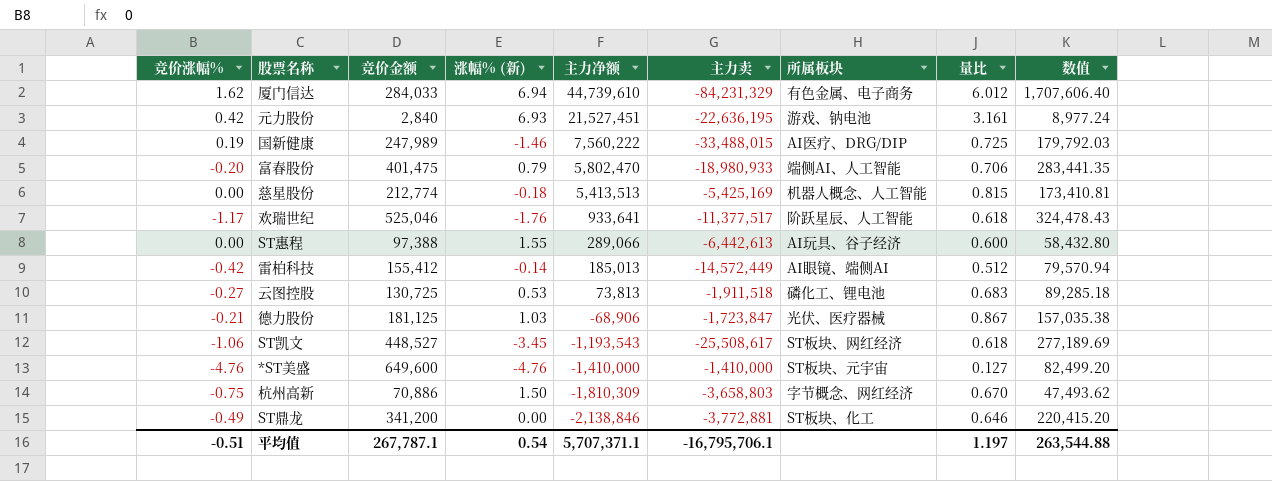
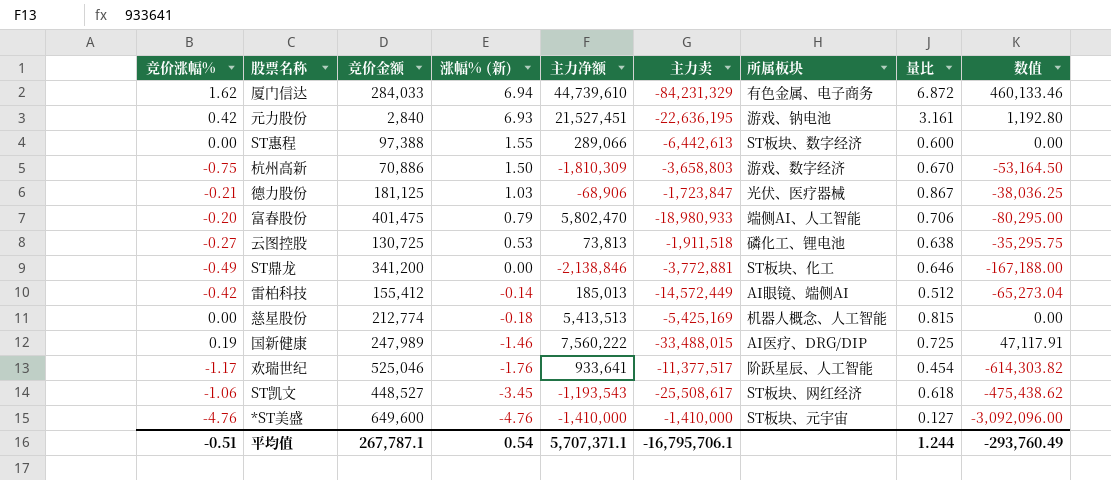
row order: 主力净额 descending -> 涨幅% (新) descending
column 数值 | formula: [竞价金额] * [量比] -> [竞价涨幅%] * [竞价金额]
厦门信达 | 量比: 6.012 -> 6.872
ST惠程 | 所属板块: AI玩具、谷子经济 -> ST板块、数字经济
杭州高新 | 所属板块: 字节概念、网红经济 -> 游戏、数字经济
云图控股 | 量比: 0.683 -> 0.638
欢瑞世纪 | 量比: 0.618 -> 0.454
平均值 | 量比: 1.197 -> 1.244
平均值 | 数值: 263,544.88 -> -293,760.49

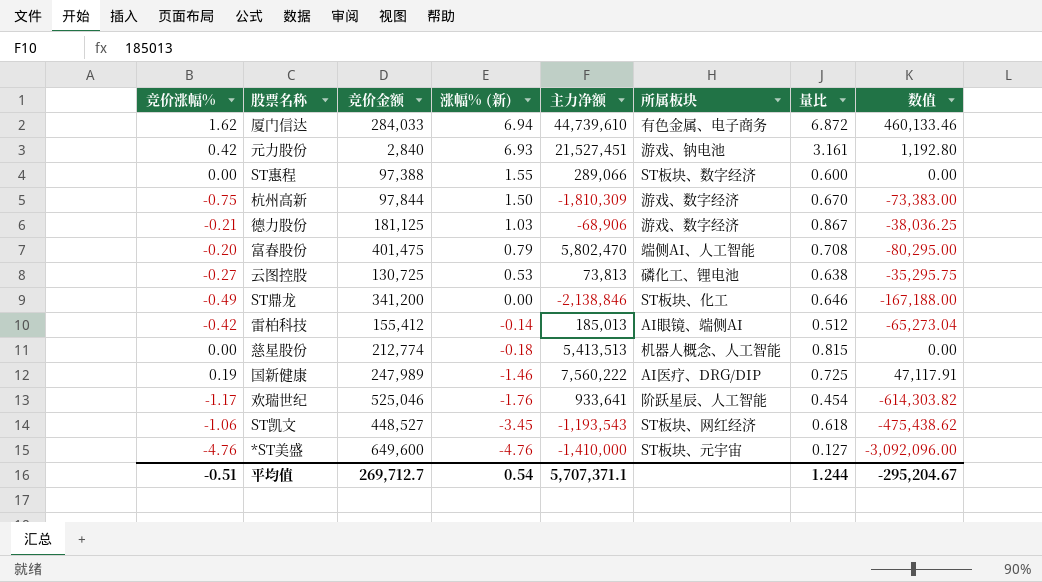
column 主力卖 | position: 6 -> none
杭州高新 | 竞价金额: 70,886 -> 97,844
杭州高新 | 数值: -53,164.50 -> -73,383.00
德力股份 | 所属板块: 光伏、医疗器械 -> 游戏、数字经济
富春股份 | 量比: 0.706 -> 0.708
平均值 | 竞价金额: 267,787.1 -> 269,712.7
平均值 | 数值: -293,760.49 -> -295,204.67

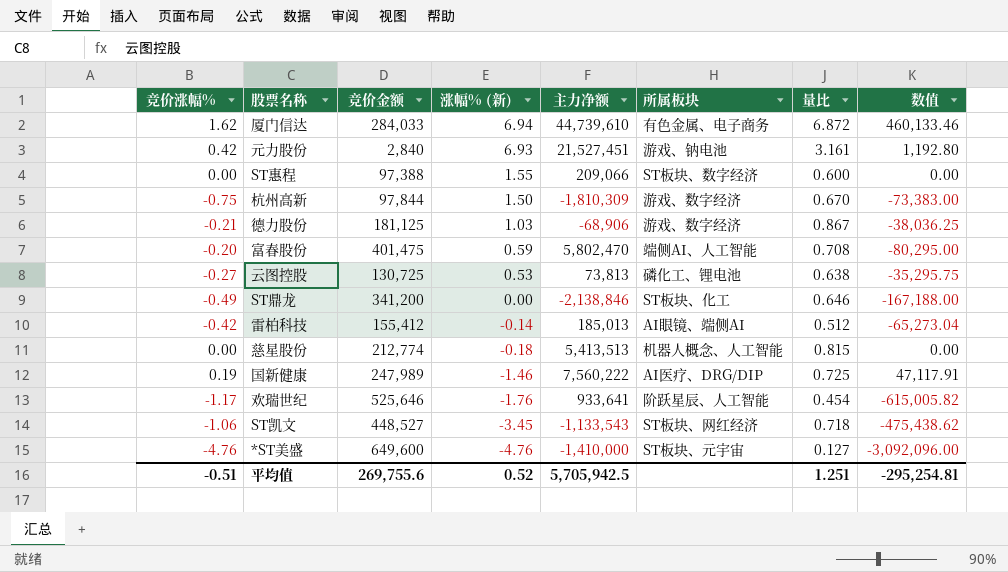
ST惠程 | 主力净额: 289,066 -> 209,066
富春股份 | 涨幅% (新): 0.79 -> 0.59
欢瑞世纪 | 竞价金额: 525,046 -> 525,646
欢瑞世纪 | 数值: -614,303.82 -> -615,005.82
ST凯文 | 主力净额: -1,193,543 -> -1,133,543
ST凯文 | 量比: 0.618 -> 0.718
平均值 | 竞价金额: 269,712.7 -> 269,755.6
平均值 | 涨幅% (新): 0.54 -> 0.52
平均值 | 主力净额: 5,707,371.1 -> 5,705,942.5
平均值 | 量比: 1.244 -> 1.251
平均值 | 数值: -295,204.67 -> -295,254.81

